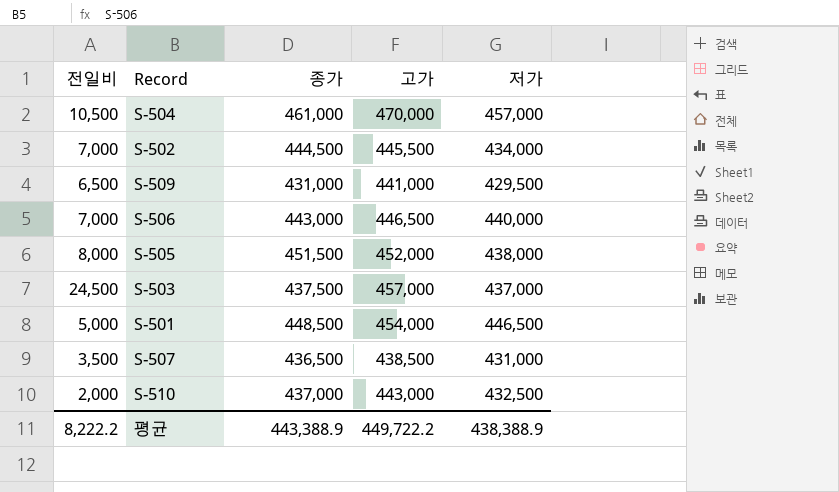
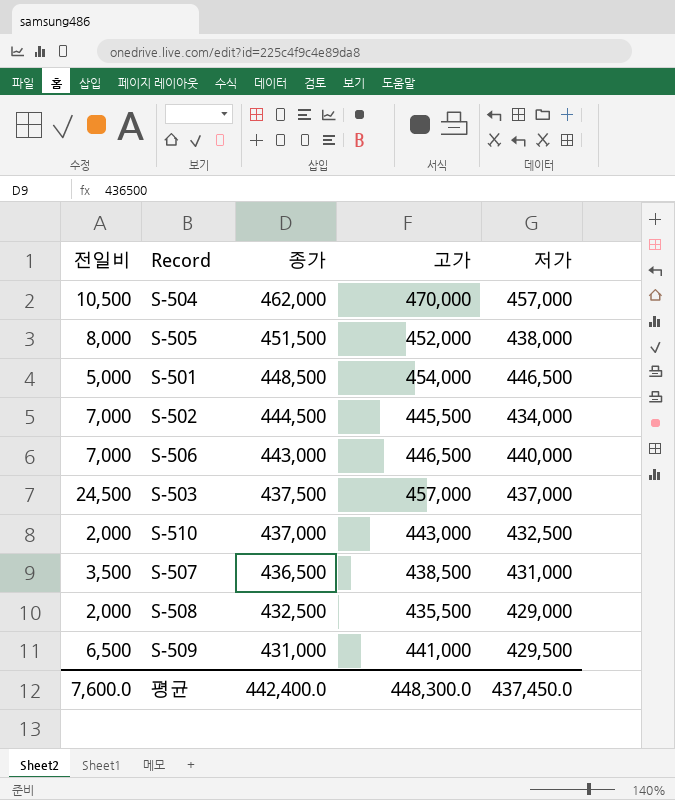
row order: none -> 종가 descending
S-504 | 종가: 461,000 -> 462,000
row S-508: none -> 2,000 | 432,500 | 435,500 | 429,000
평균 | 전일비: 8,222.2 -> 7,600.0
평균 | 종가: 443,388.9 -> 442,400.0
평균 | 고가: 449,722.2 -> 448,300.0
평균 | 저가: 438,388.9 -> 437,450.0

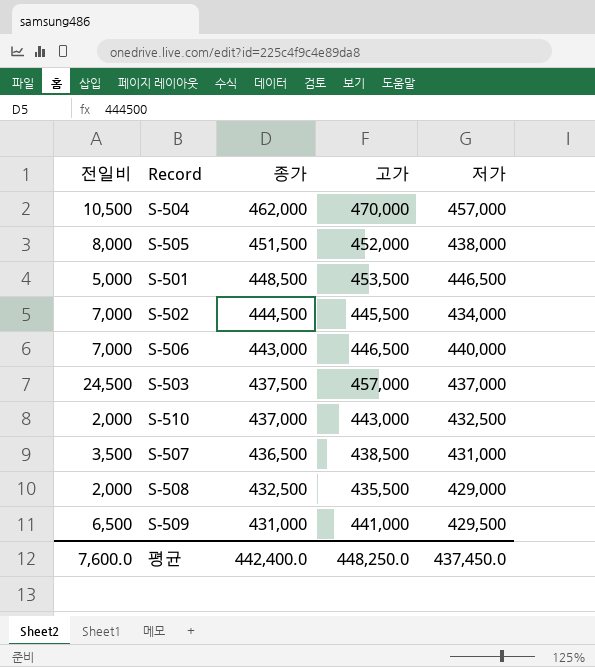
S-501 | 고가: 454,000 -> 453,500
평균 | 고가: 448,300.0 -> 448,250.0

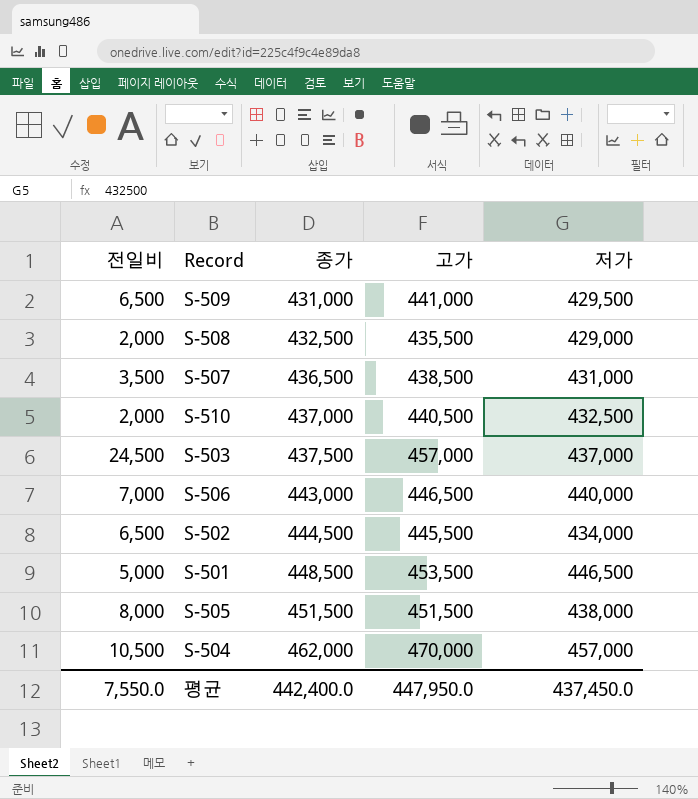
row order: 종가 descending -> 종가 ascending
S-510 | 고가: 443,000 -> 440,500
S-502 | 전일비: 7,000 -> 6,500
S-505 | 고가: 452,000 -> 451,500
평균 | 전일비: 7,600.0 -> 7,550.0
평균 | 고가: 448,250.0 -> 447,950.0

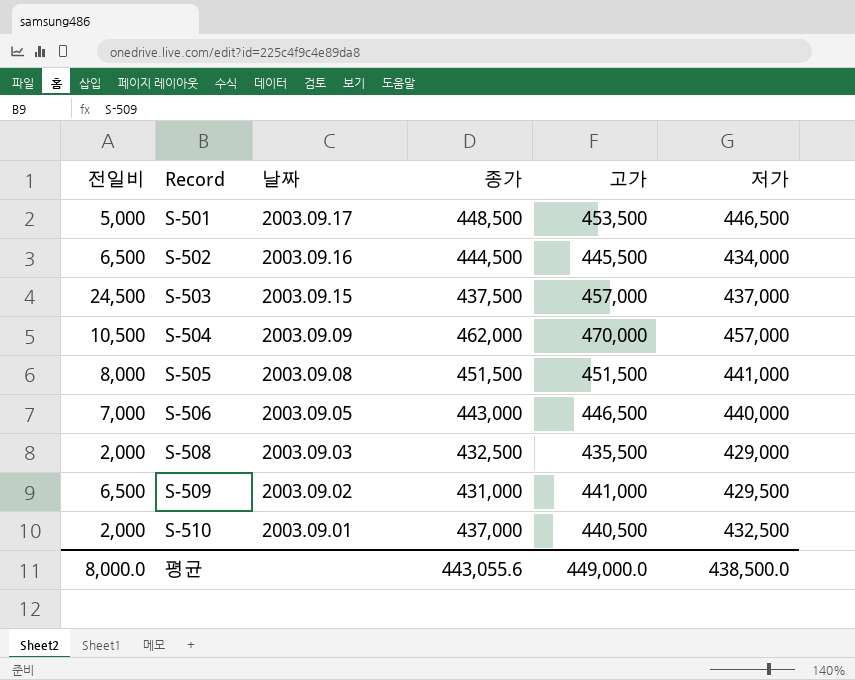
row order: 종가 ascending -> Record ascending
column 날짜 | position: none -> 3
row S-507: 3,500 | 436,500 | 438,500 | 431,000 -> none
S-505 | 저가: 438,000 -> 441,000
평균 | 전일비: 7,550.0 -> 8,000.0
평균 | 종가: 442,400.0 -> 443,055.6
평균 | 고가: 447,950.0 -> 449,000.0
평균 | 저가: 437,450.0 -> 438,500.0

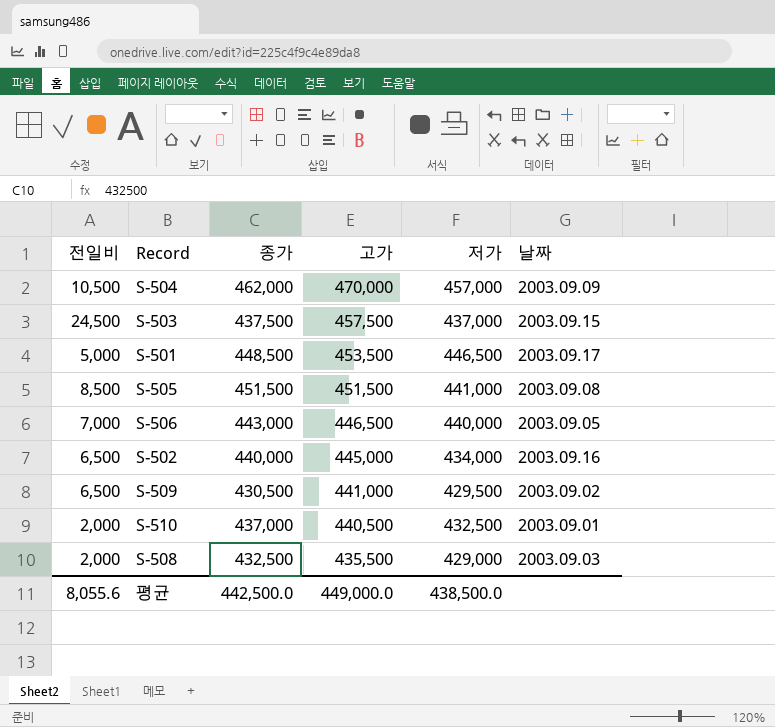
row order: Record ascending -> 고가 descending
column 날짜 | position: 3 -> 6
S-503 | 고가: 457,000 -> 457,500
S-505 | 전일비: 8,000 -> 8,500
S-502 | 종가: 444,500 -> 440,000
S-502 | 고가: 445,500 -> 445,000
S-509 | 종가: 431,000 -> 430,500
평균 | 전일비: 8,000.0 -> 8,055.6
평균 | 종가: 443,055.6 -> 442,500.0

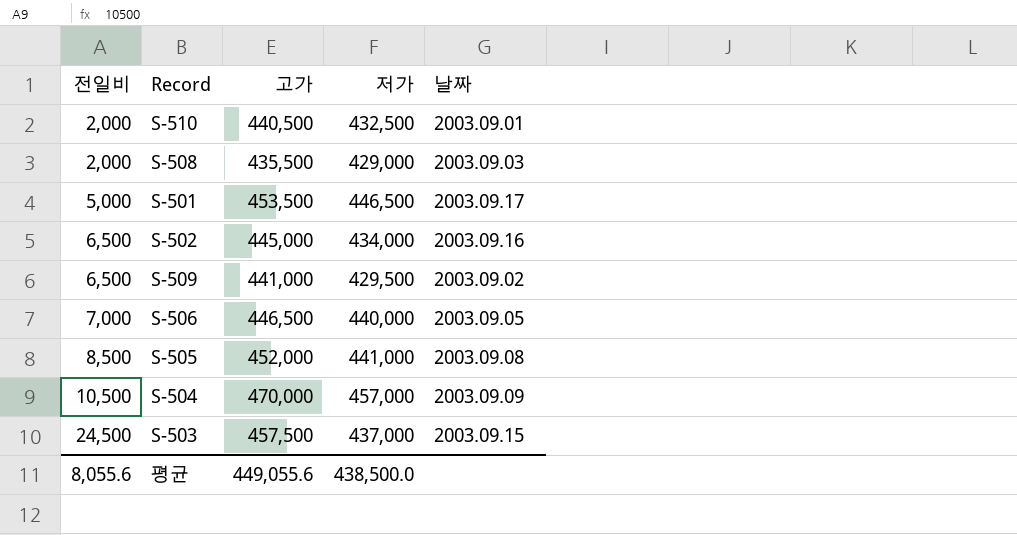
row order: 고가 descending -> 전일비 ascending
column 종가 | position: 3 -> none
S-505 | 고가: 451,500 -> 452,000
평균 | 고가: 449,000.0 -> 449,055.6

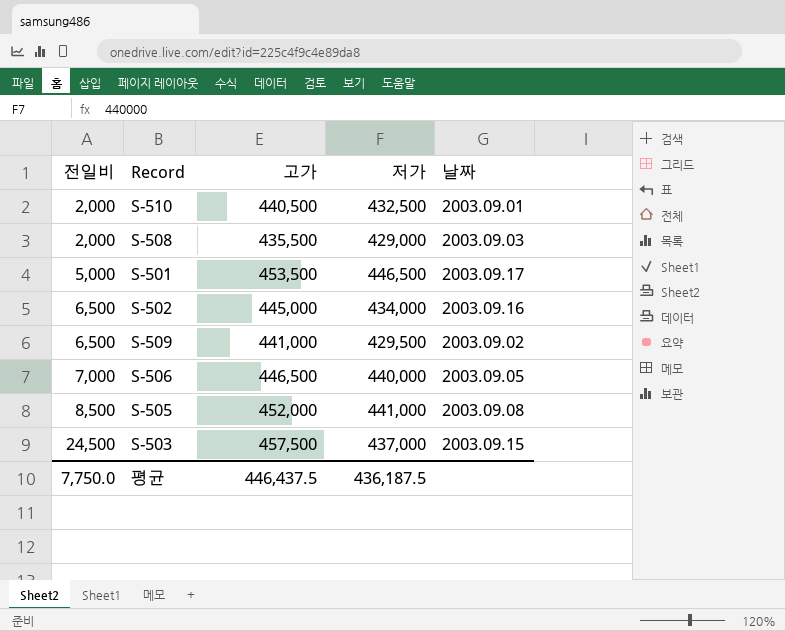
row S-504: 10,500 | 470,000 | 457,000 | 2003.09.09 -> none
평균 | 전일비: 8,055.6 -> 7,750.0
평균 | 고가: 449,055.6 -> 446,437.5
평균 | 저가: 438,500.0 -> 436,187.5

